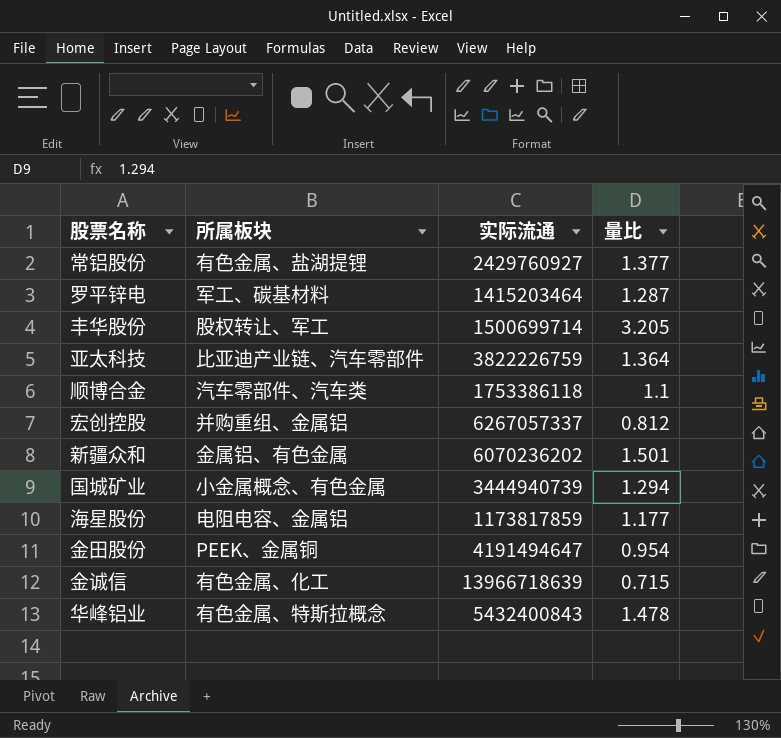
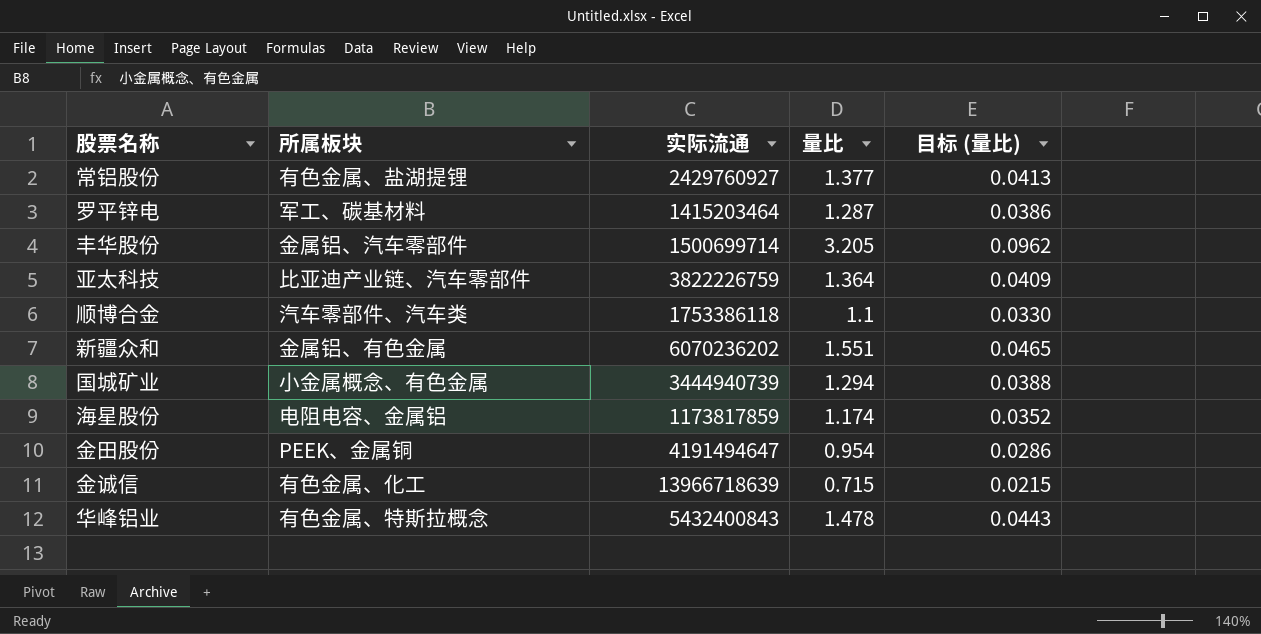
column 目标 (量比) | formula: none -> [量比] * 0.03
row 宏创控股: 并购重组、金属铝 | 6267057337 | 0.812 -> none
丰华股份 | 所属板块: 股权转让、军工 -> 金属铝、汽车零部件
新疆众和 | 量比: 1.501 -> 1.551
海星股份 | 量比: 1.177 -> 1.174

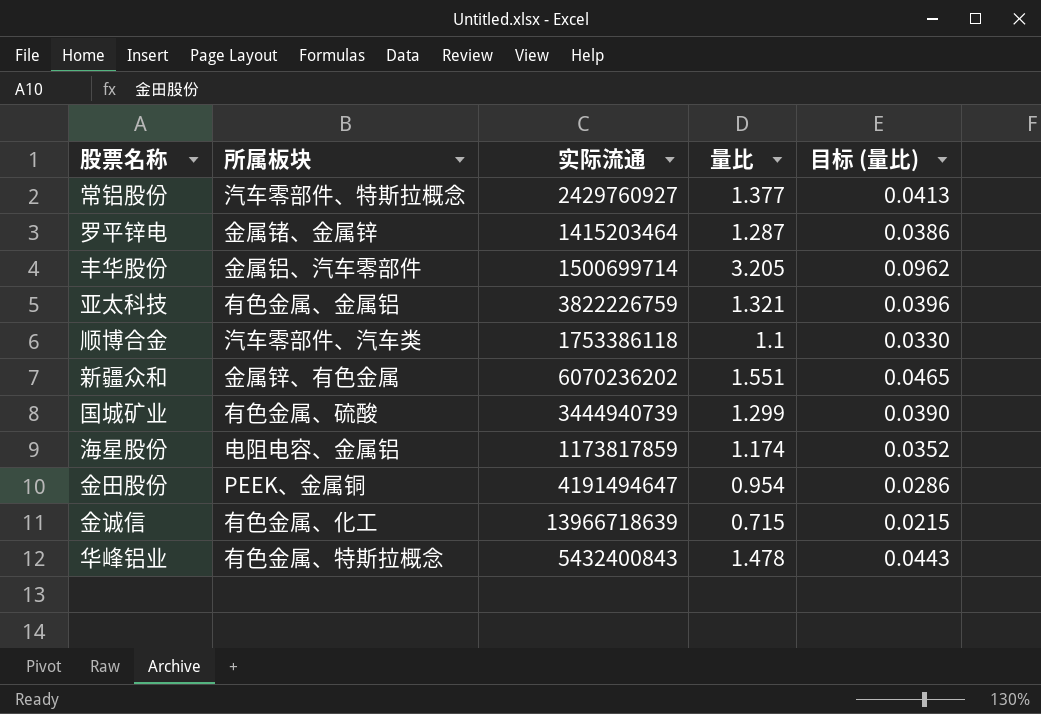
常铝股份 | 所属板块: 有色金属、盐湖提锂 -> 汽车零部件、特斯拉概念
罗平锌电 | 所属板块: 军工、碳基材料 -> 金属锗、金属锌
亚太科技 | 所属板块: 比亚迪产业链、汽车零部件 -> 有色金属、金属铝
亚太科技 | 量比: 1.364 -> 1.321
亚太科技 | 目标 (量比): 0.0409 -> 0.0396
新疆众和 | 所属板块: 金属铝、有色金属 -> 金属锌、有色金属
国城矿业 | 所属板块: 小金属概念、有色金属 -> 有色金属、硫酸
国城矿业 | 量比: 1.294 -> 1.299
国城矿业 | 目标 (量比): 0.0388 -> 0.0390

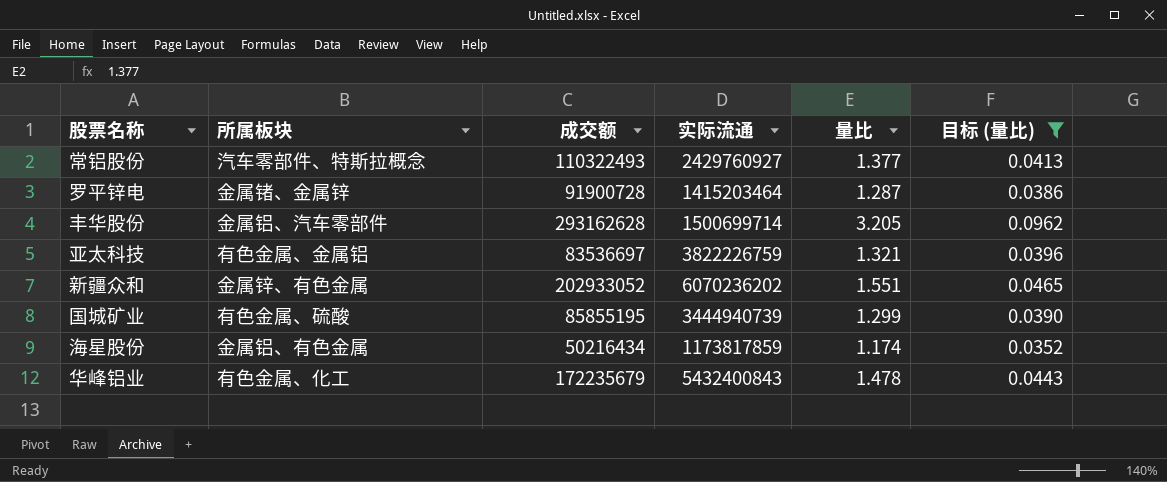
filter: none -> 目标 (量比) >= 0.0352
column 成交额 | position: none -> 3
海星股份 | 所属板块: 电阻电容、金属铝 -> 金属铝、有色金属
华峰铝业 | 所属板块: 有色金属、特斯拉概念 -> 有色金属、化工

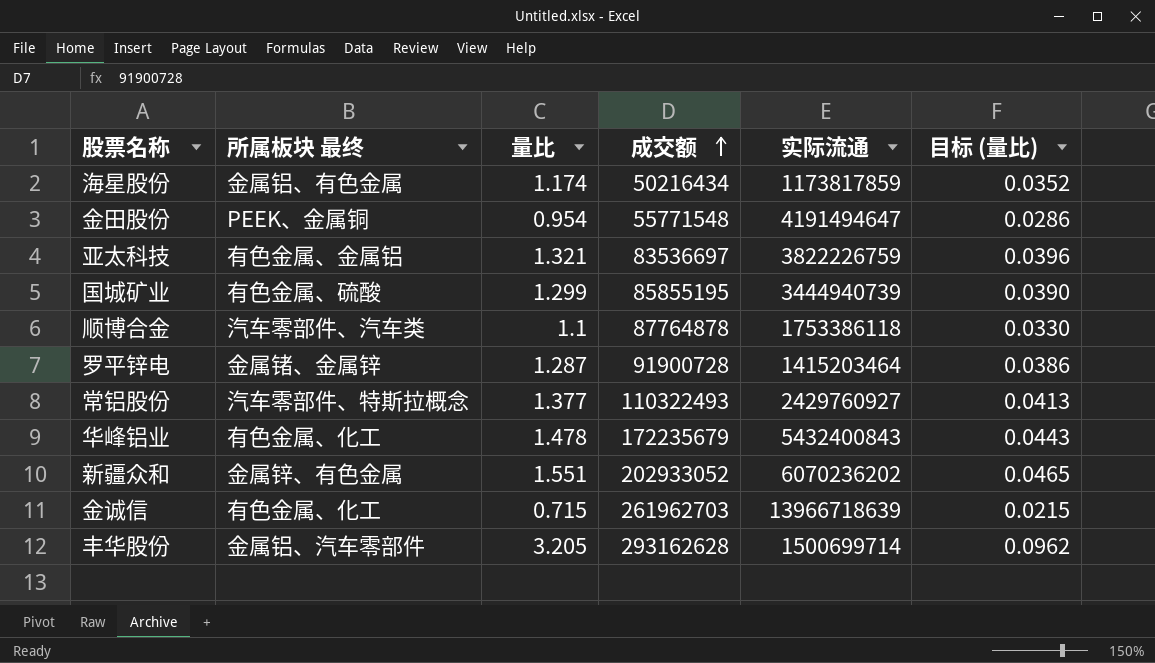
filter: 目标 (量比) >= 0.0352 -> none
row order: none -> 成交额 ascending
column name: 所属板块 -> 所属板块 最终
column 量比 | position: 5 -> 3

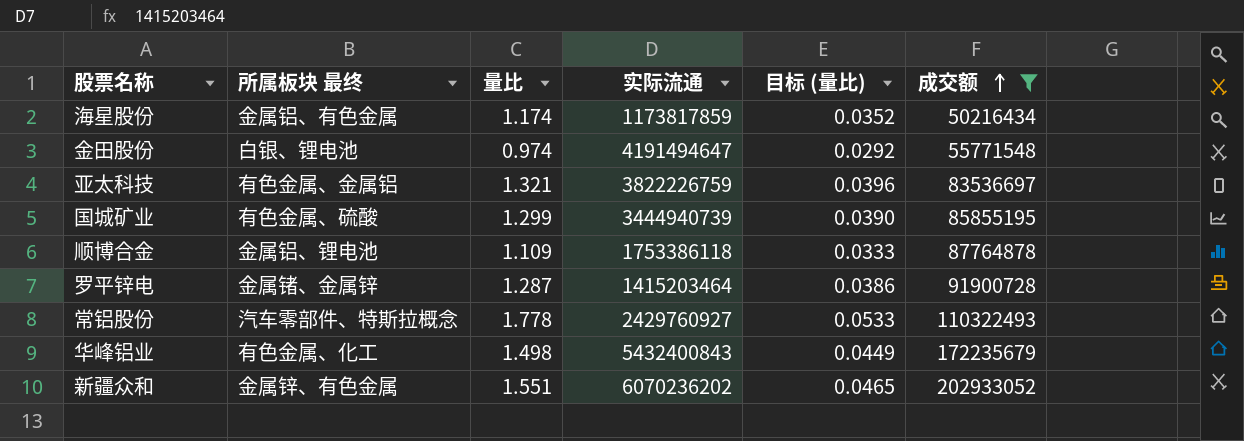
filter: none -> 成交额 <= 202933052
column 成交额 | position: 4 -> 6
金田股份 | 所属板块 最终: PEEK、金属铜 -> 白银、锂电池
金田股份 | 量比: 0.954 -> 0.974
金田股份 | 目标 (量比): 0.0286 -> 0.0292
顺博合金 | 所属板块 最终: 汽车零部件、汽车类 -> 金属铝、锂电池
顺博合金 | 量比: 1.1 -> 1.109
顺博合金 | 目标 (量比): 0.0330 -> 0.0333
常铝股份 | 量比: 1.377 -> 1.778
常铝股份 | 目标 (量比): 0.0413 -> 0.0533
华峰铝业 | 量比: 1.478 -> 1.498
华峰铝业 | 目标 (量比): 0.0443 -> 0.0449

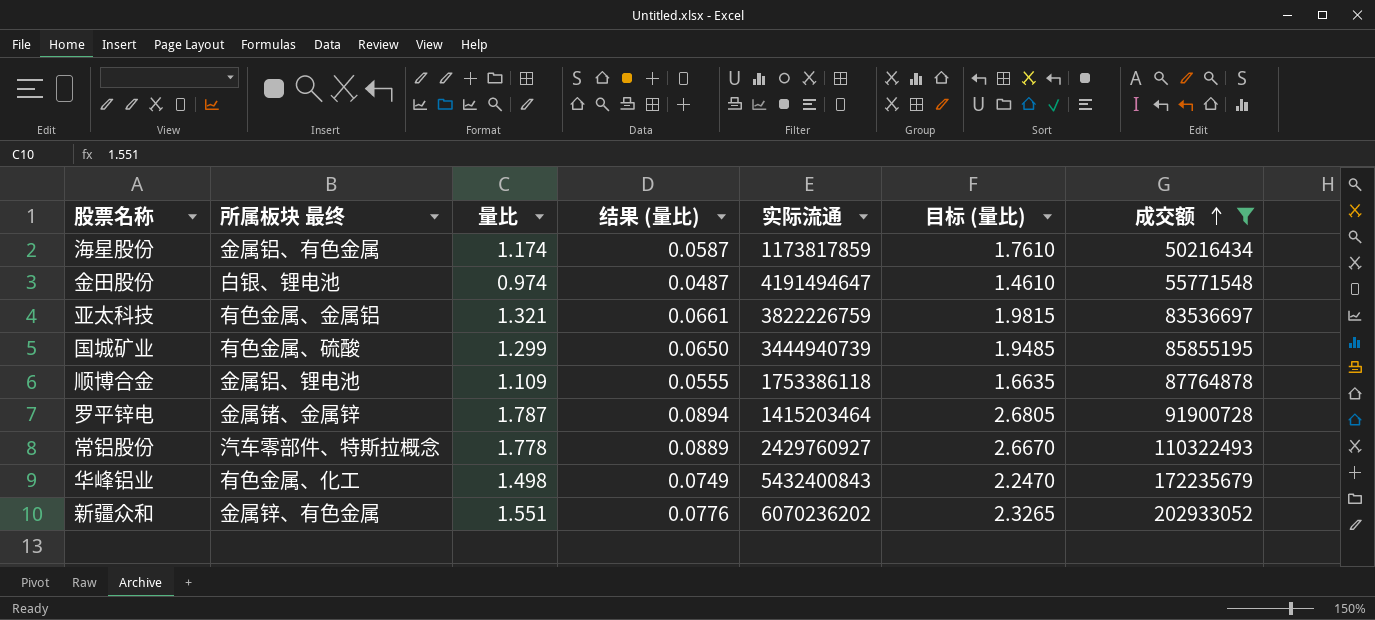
column 结果 (量比) | formula: none -> [量比] * 0.05
column 目标 (量比) | formula: [量比] * 0.03 -> [量比] * 1.5
罗平锌电 | 量比: 1.287 -> 1.787

